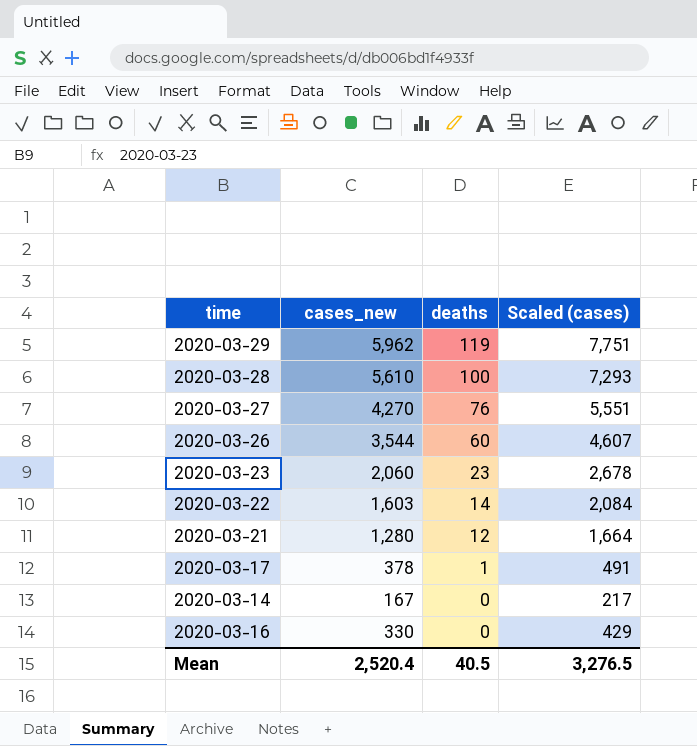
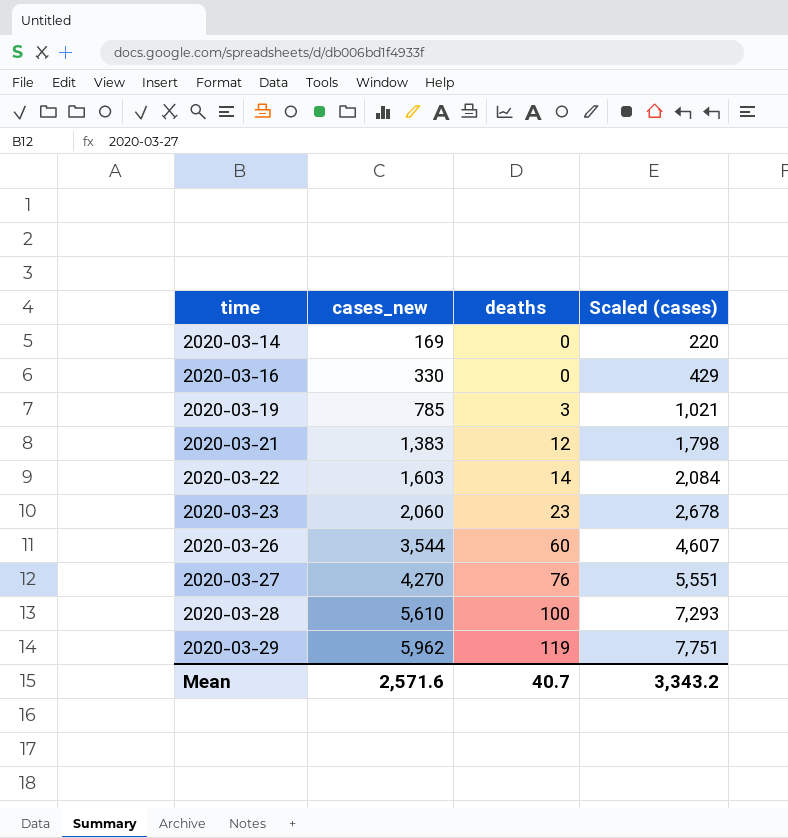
row order: deaths descending -> time ascending
row 2020-03-17: 378 | 1 | 491 -> none
2020-03-14 | cases_new: 167 -> 169
2020-03-14 | Scaled (cases): 217 -> 220
row 2020-03-19: none -> 785 | 3 | 1,021
2020-03-21 | cases_new: 1,280 -> 1,383
2020-03-21 | Scaled (cases): 1,664 -> 1,798
Mean | cases_new: 2,520.4 -> 2,571.6
Mean | deaths: 40.5 -> 40.7
Mean | Scaled (cases): 3,276.5 -> 3,343.2

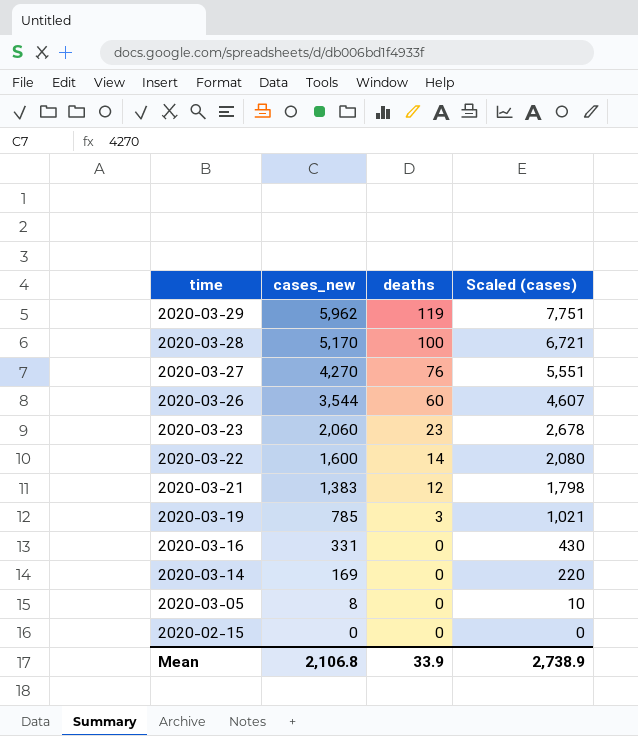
row order: time ascending -> time descending
2020-03-28 | cases_new: 5,610 -> 5,170
2020-03-28 | Scaled (cases): 7,293 -> 6,721
2020-03-22 | cases_new: 1,603 -> 1,600
2020-03-22 | Scaled (cases): 2,084 -> 2,080
2020-03-16 | cases_new: 330 -> 331
2020-03-16 | Scaled (cases): 429 -> 430
row 2020-03-05: none -> 8 | 0 | 10
row 2020-02-15: none -> 0 | 0 | 0
Mean | cases_new: 2,571.6 -> 2,106.8
Mean | deaths: 40.7 -> 33.9
Mean | Scaled (cases): 3,343.2 -> 2,738.9

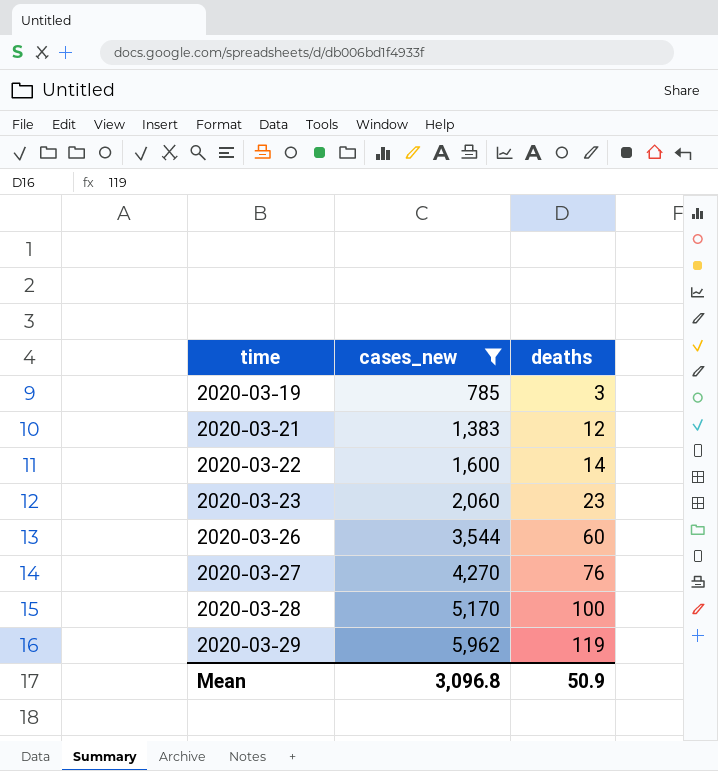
filter: none -> cases_new >= 785
row order: time descending -> time ascending
column Scaled (cases) | formula: [cases_new] * 1.3 -> none
Mean | cases_new: 2,106.8 -> 3,096.8
Mean | deaths: 33.9 -> 50.9

